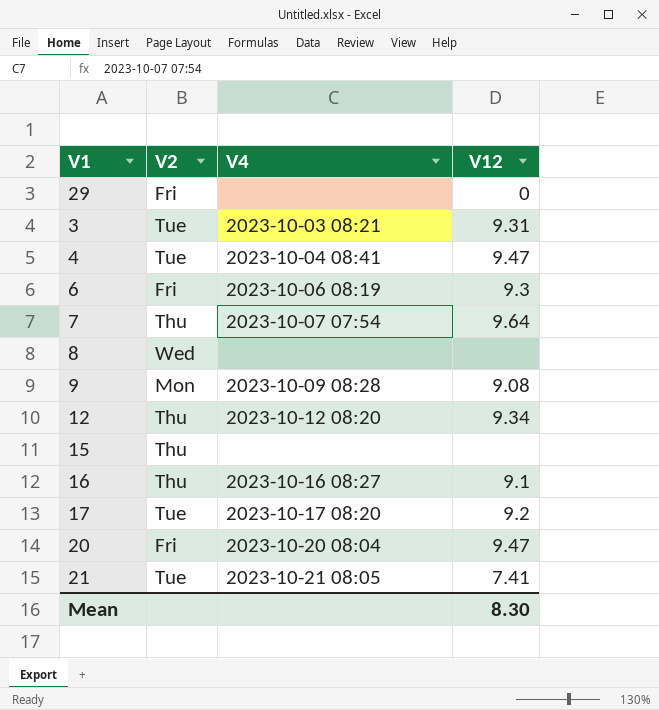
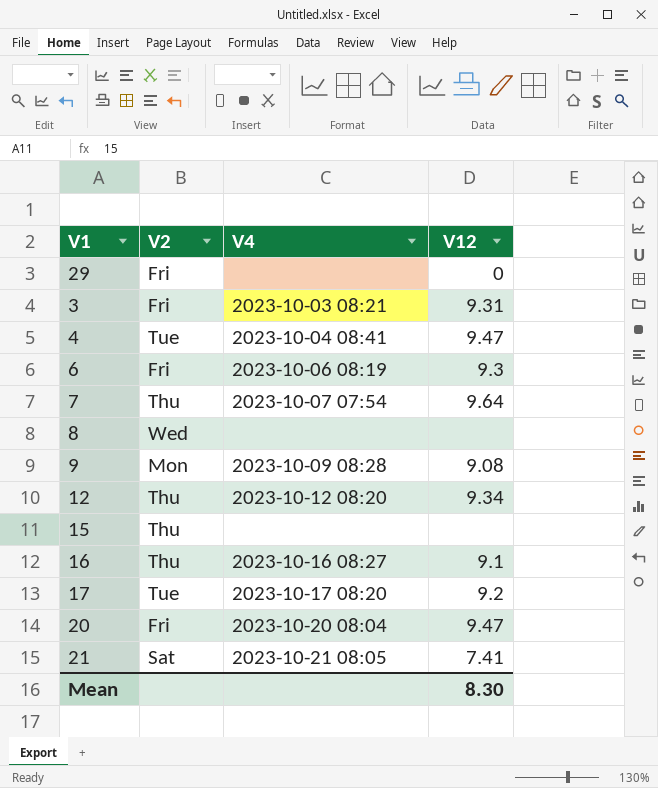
3 | V2: Tue -> Fri
21 | V2: Tue -> Sat

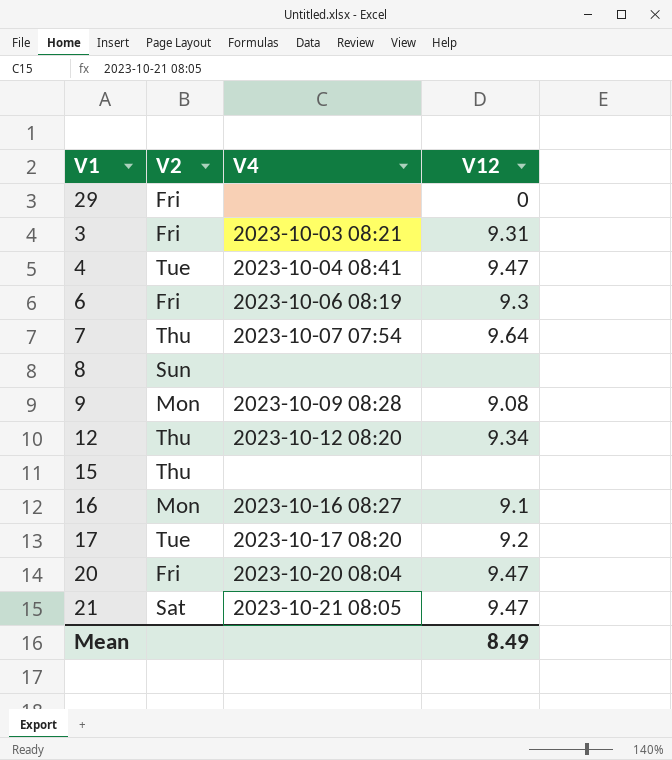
8 | V2: Wed -> Sun
16 | V2: Thu -> Mon
21 | V12: 7.41 -> 9.47
Mean | V12: 8.30 -> 8.49

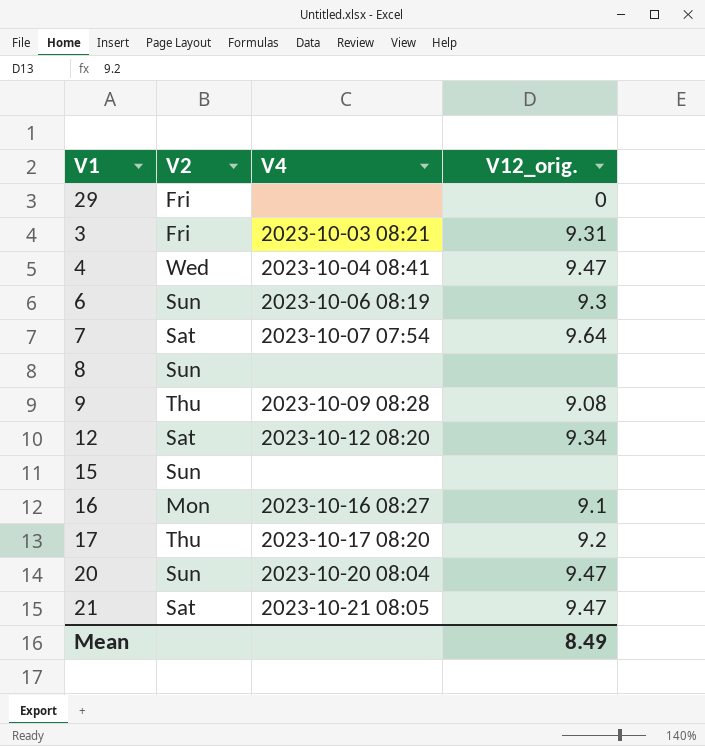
column name: V12 -> V12_orig.
4 | V2: Tue -> Wed
6 | V2: Fri -> Sun
7 | V2: Thu -> Sat
9 | V2: Mon -> Thu
12 | V2: Thu -> Sat
15 | V2: Thu -> Sun
17 | V2: Tue -> Thu
20 | V2: Fri -> Sun

